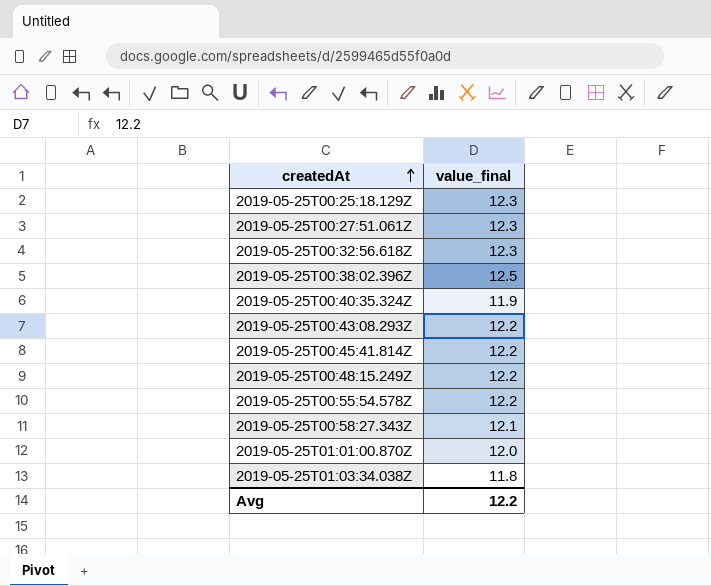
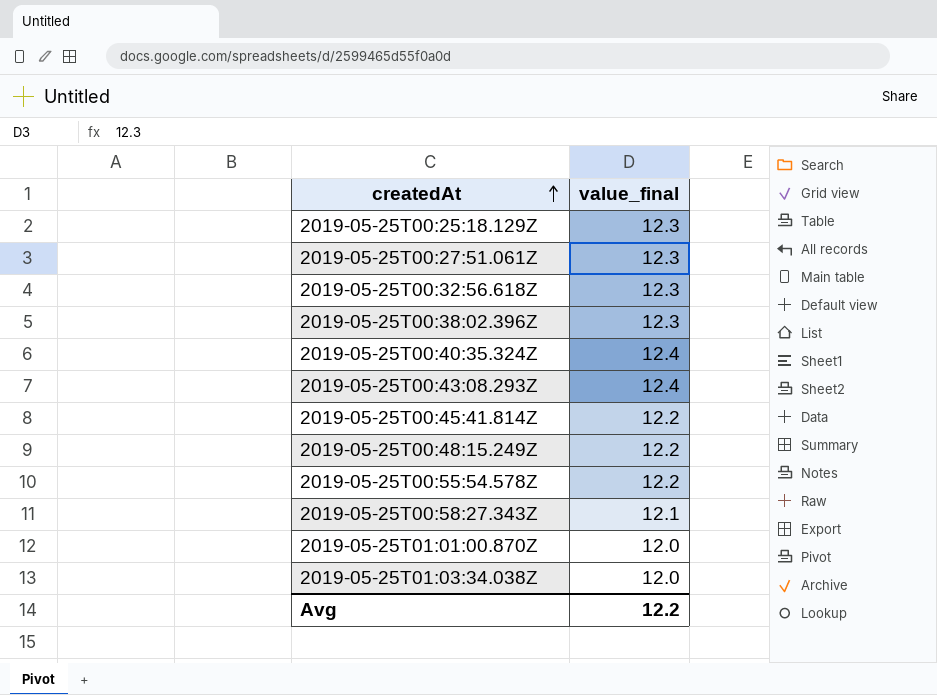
2019-05-25T00:38:02.396Z | value_final: 12.5 -> 12.3
2019-05-25T00:40:35.324Z | value_final: 11.9 -> 12.4
2019-05-25T00:43:08.293Z | value_final: 12.2 -> 12.4
2019-05-25T01:03:34.038Z | value_final: 11.8 -> 12.0

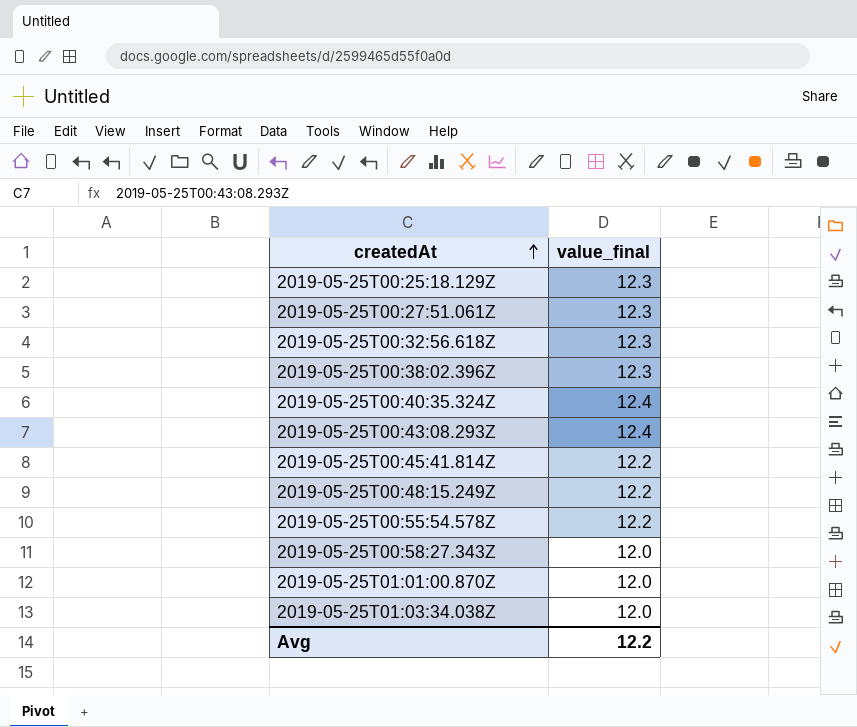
2019-05-25T00:58:27.343Z | value_final: 12.1 -> 12.0

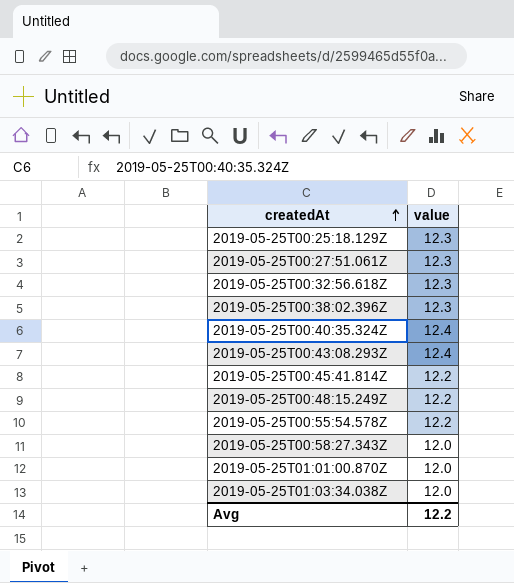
column name: value_final -> value

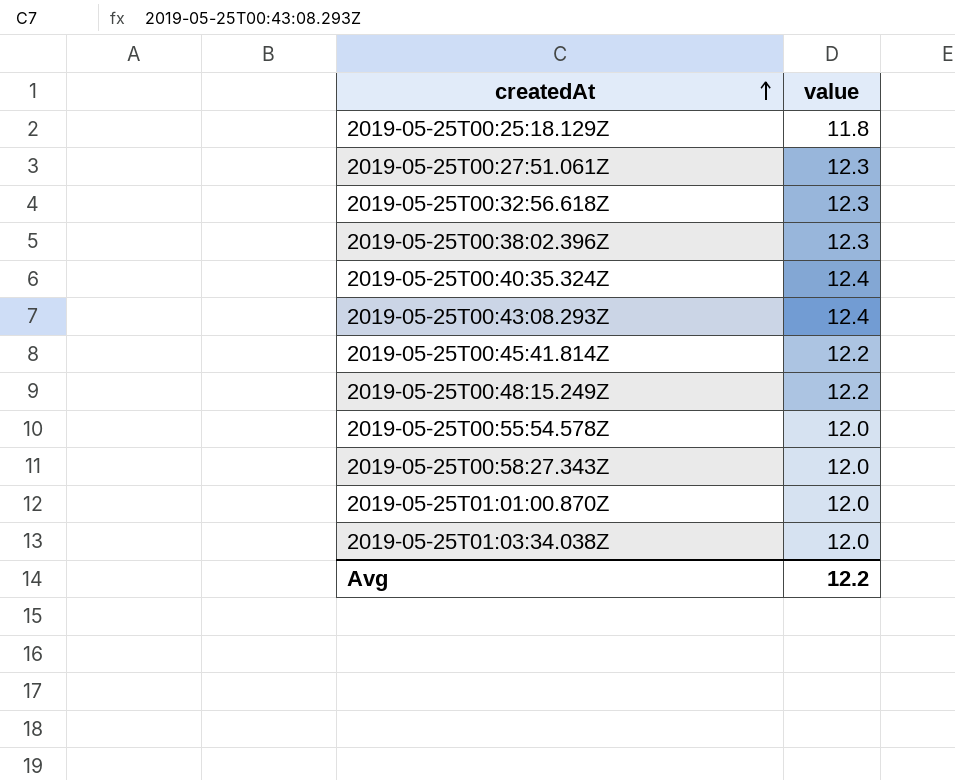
2019-05-25T00:25:18.129Z | value: 12.3 -> 11.8
2019-05-25T00:55:54.578Z | value: 12.2 -> 12.0

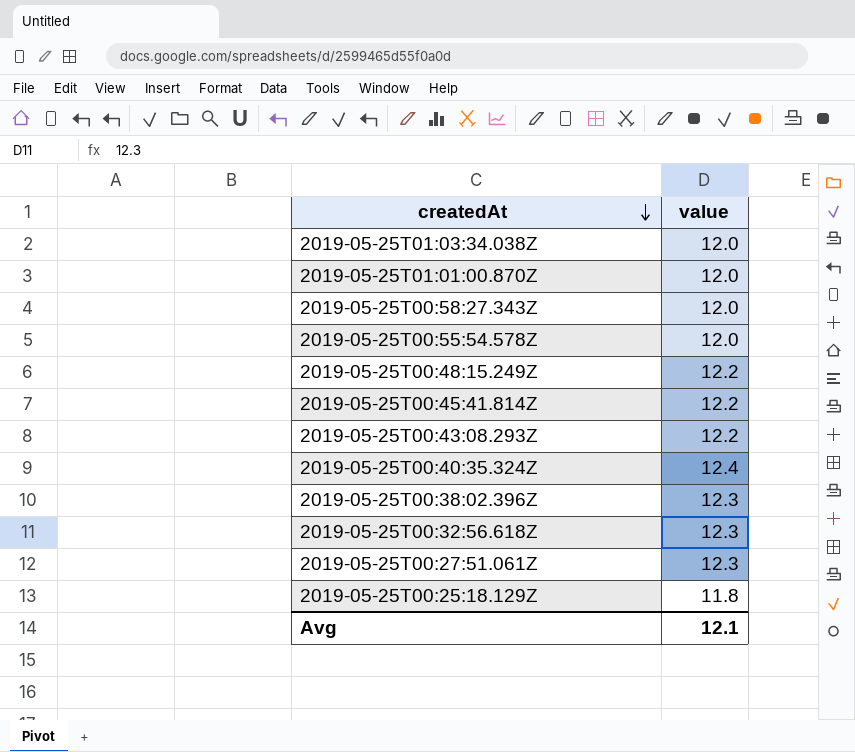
row order: createdAt ascending -> createdAt descending
2019-05-25T00:43:08.293Z | value: 12.4 -> 12.2
Avg | value: 12.2 -> 12.1

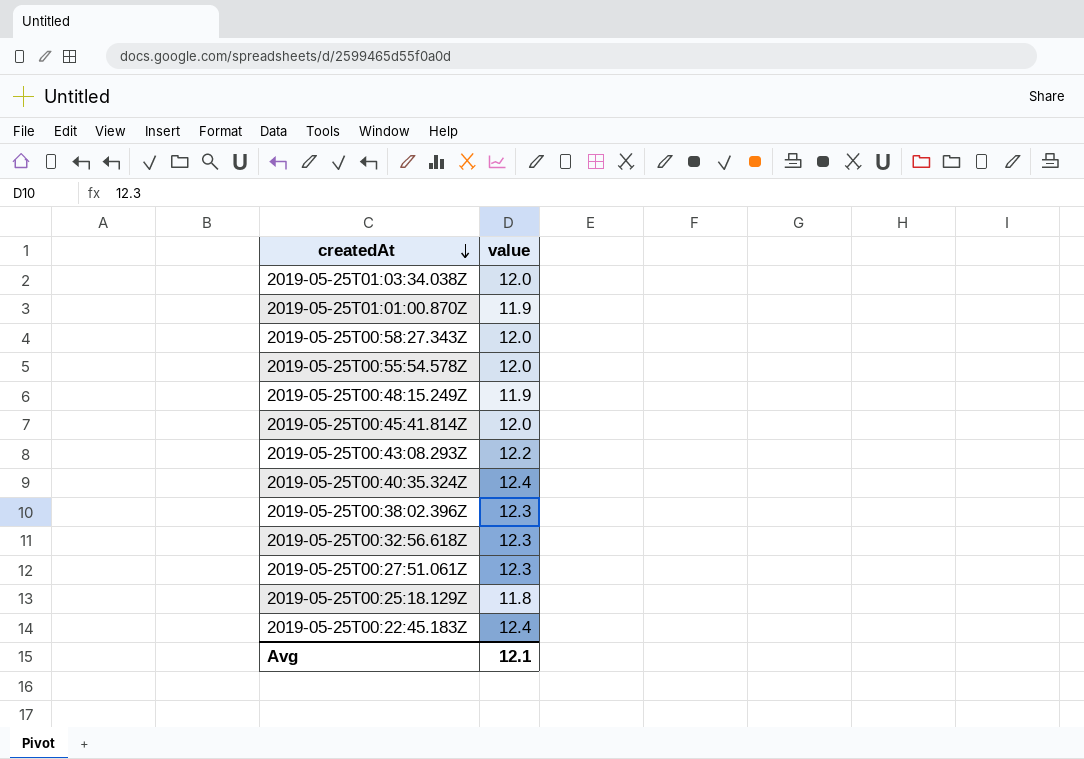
2019-05-25T01:01:00.870Z | value: 12.0 -> 11.9
2019-05-25T00:48:15.249Z | value: 12.2 -> 11.9
2019-05-25T00:45:41.814Z | value: 12.2 -> 12.0
row 2019-05-25T00:22:45.183Z: none -> 12.4

